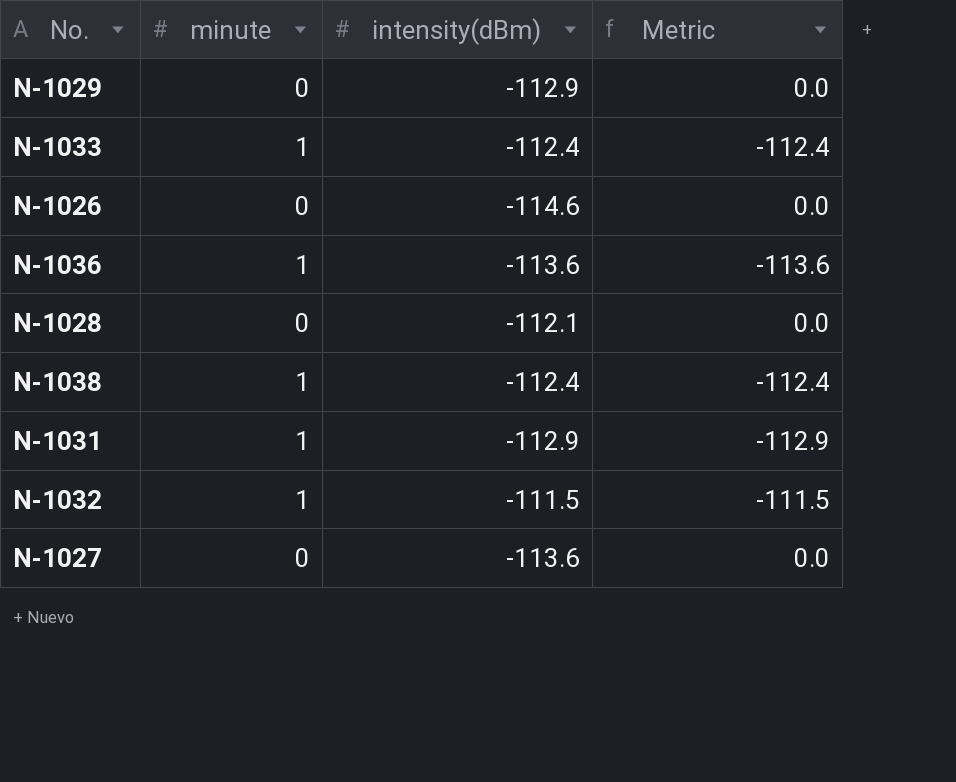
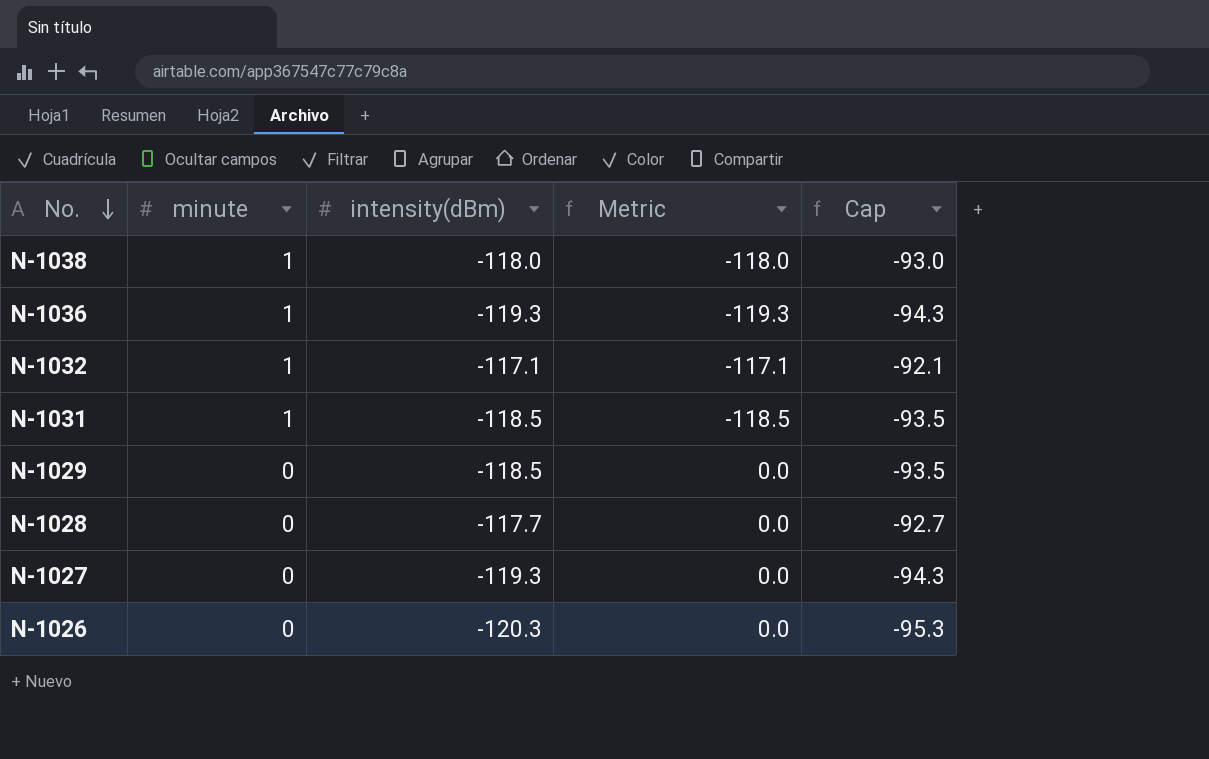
row order: none -> No. descending
column Cap | formula: none -> [intensity(dBm)] + 25
row N-1033: 1 | -112.4 | -112.4 -> none
N-1038 | intensity(dBm): -112.4 -> -118.0
N-1038 | Metric: -112.4 -> -118.0
N-1036 | intensity(dBm): -113.6 -> -119.3
N-1036 | Metric: -113.6 -> -119.3
N-1032 | intensity(dBm): -111.5 -> -117.1
N-1032 | Metric: -111.5 -> -117.1
N-1031 | intensity(dBm): -112.9 -> -118.5
N-1031 | Metric: -112.9 -> -118.5
N-1029 | intensity(dBm): -112.9 -> -118.5
N-1028 | intensity(dBm): -112.1 -> -117.7
N-1027 | intensity(dBm): -113.6 -> -119.3
N-1026 | intensity(dBm): -114.6 -> -120.3

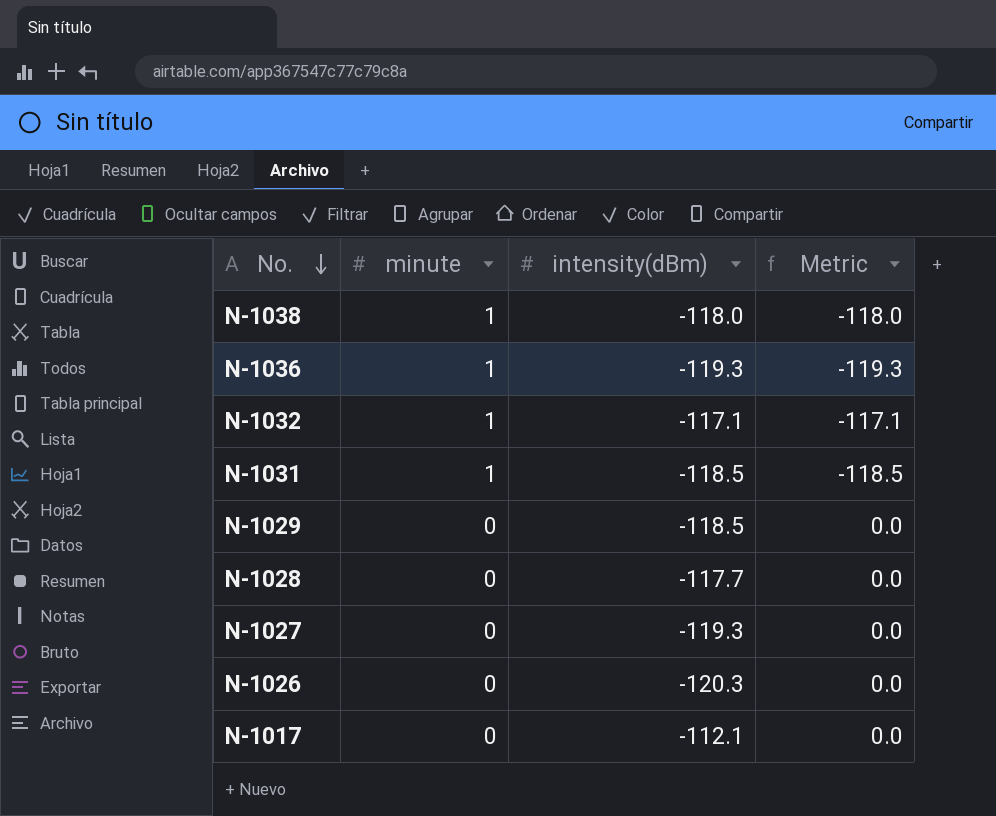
column Cap | formula: [intensity(dBm)] + 25 -> none
row N-1017: none -> 0 | -112.1 | 0.0

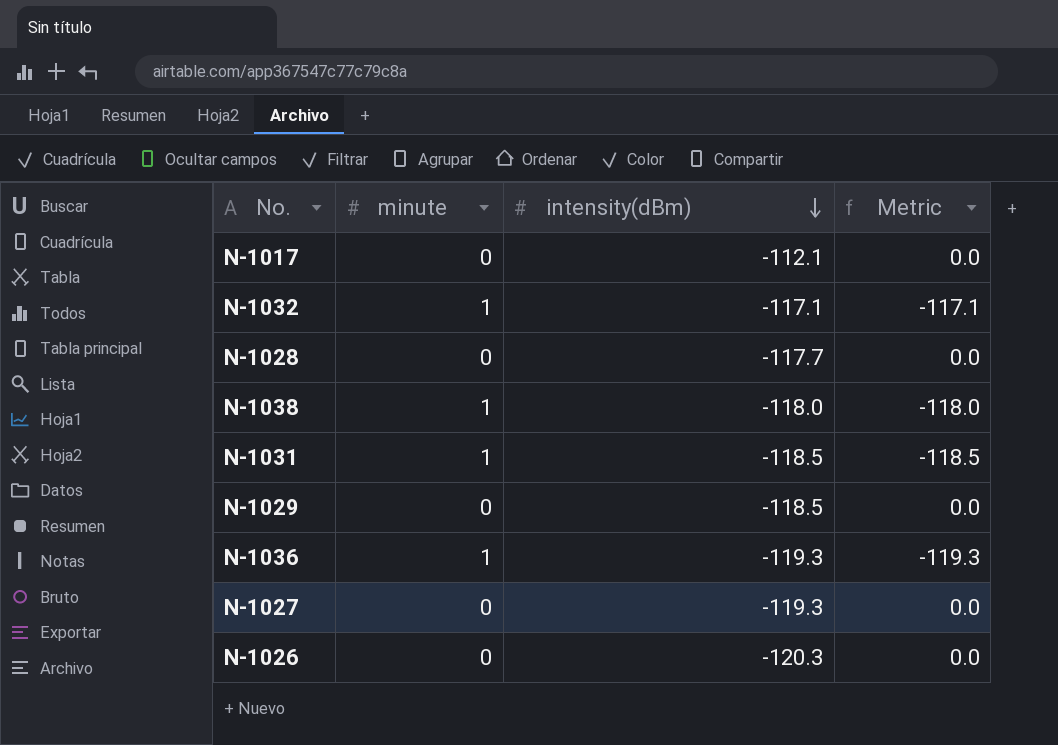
row order: No. descending -> intensity(dBm) descending

